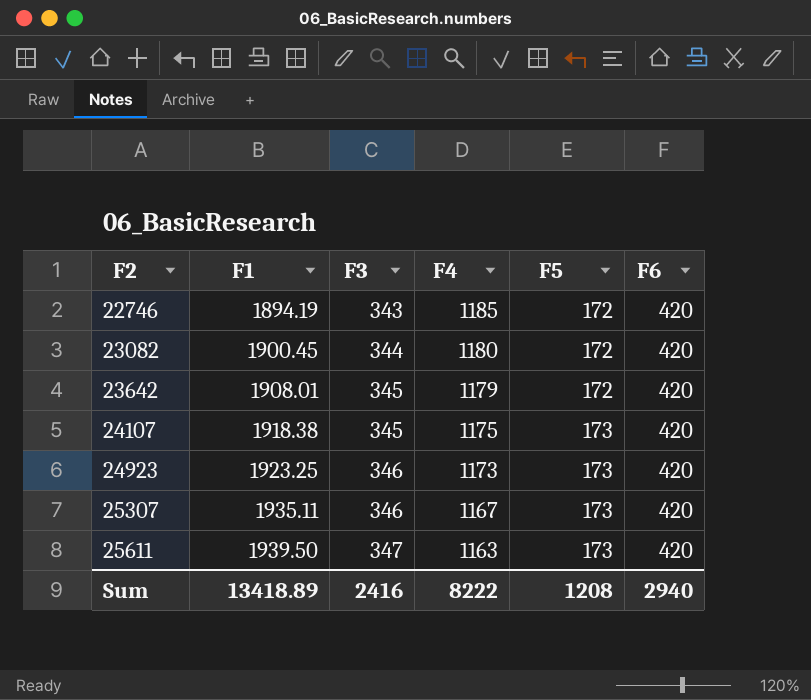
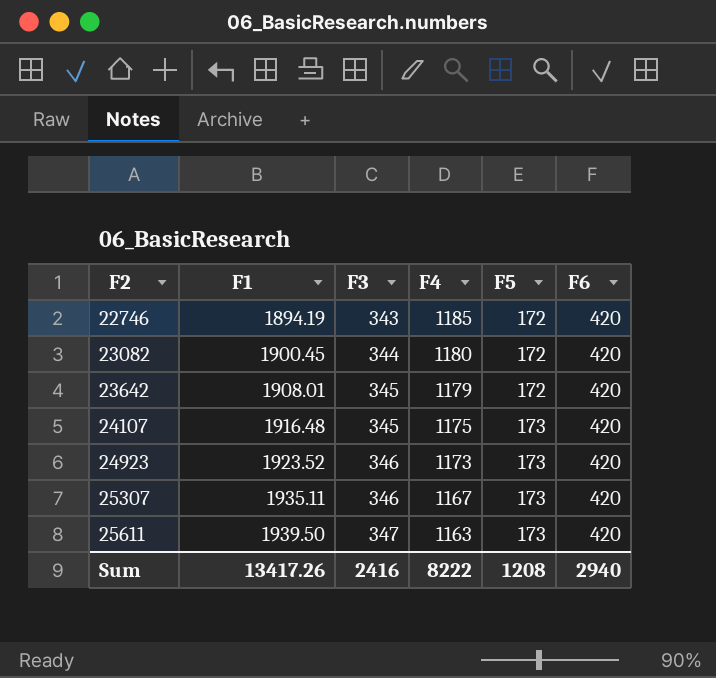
24107 | F1: 1918.38 -> 1916.48
24923 | F1: 1923.25 -> 1923.52
Sum | F1: 13418.89 -> 13417.26

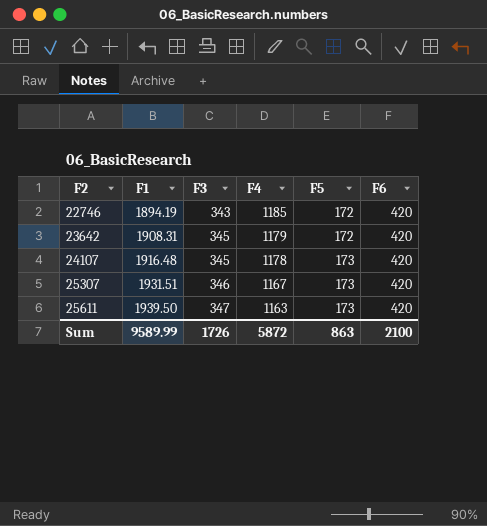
row 23082: 1900.45 | 344 | 1180 | 172 | 420 -> none
row 24923: 1923.52 | 346 | 1173 | 173 | 420 -> none
23642 | F1: 1908.01 -> 1908.31
24107 | F4: 1175 -> 1178
25307 | F1: 1935.11 -> 1931.51
Sum | F1: 13417.26 -> 9589.99
Sum | F3: 2416 -> 1726
Sum | F4: 8222 -> 5872
Sum | F5: 1208 -> 863
Sum | F6: 2940 -> 2100

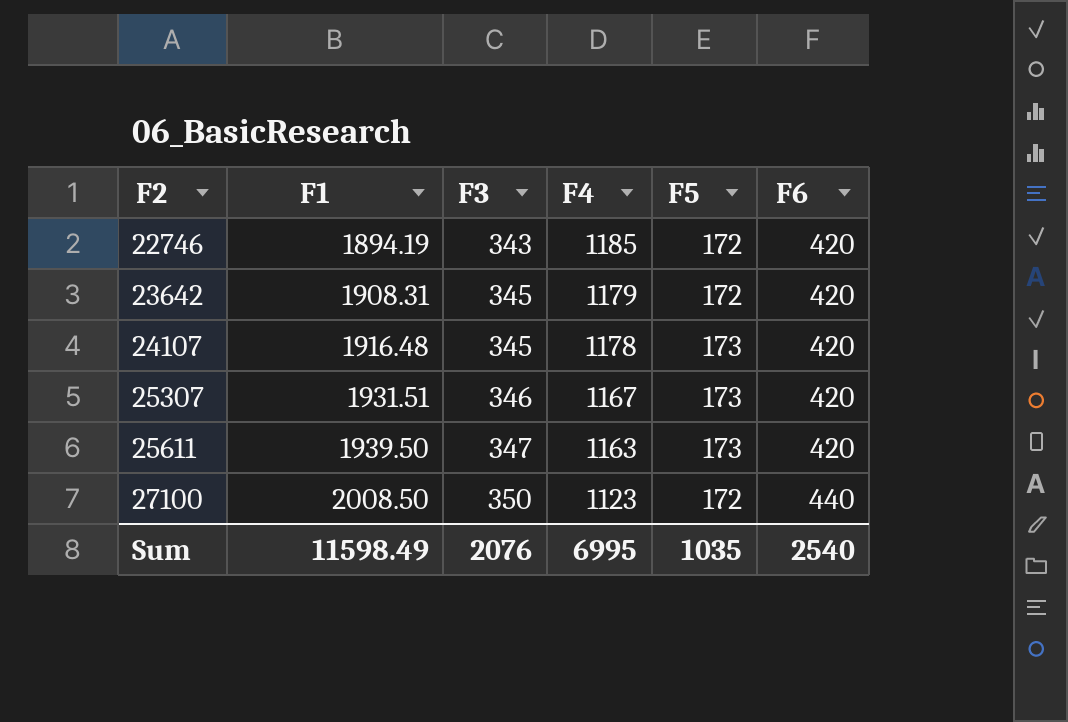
row 27100: none -> 2008.50 | 350 | 1123 | 172 | 440
Sum | F1: 9589.99 -> 11598.49
Sum | F3: 1726 -> 2076
Sum | F4: 5872 -> 6995
Sum | F5: 863 -> 1035
Sum | F6: 2100 -> 2540

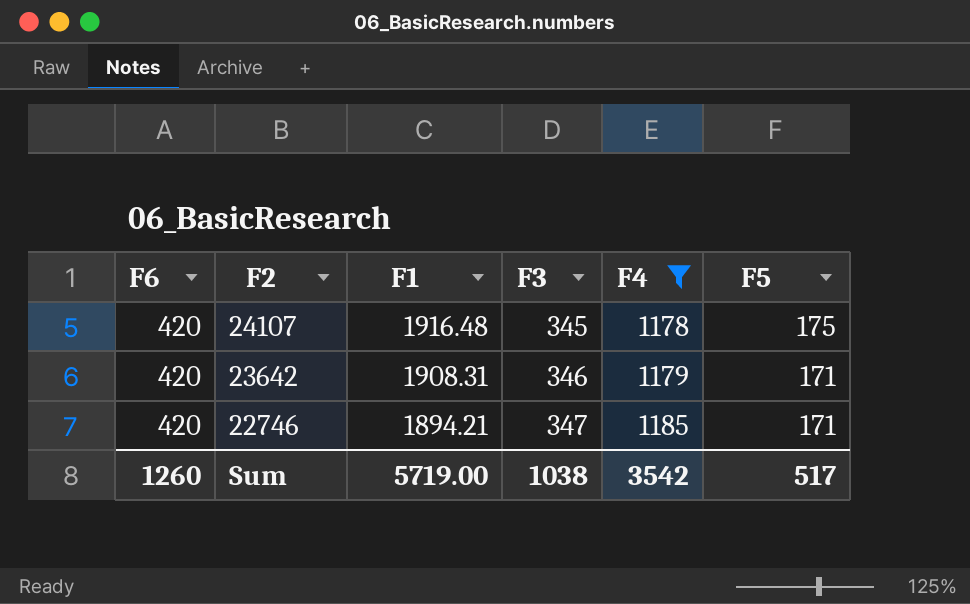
filter: none -> F4 >= 1178
row order: F2 ascending -> F2 descending
column F6 | position: 6 -> 1
24107 | F5: 173 -> 175
23642 | F3: 345 -> 346
23642 | F5: 172 -> 171
22746 | F1: 1894.19 -> 1894.21
22746 | F3: 343 -> 347
22746 | F5: 172 -> 171
Sum | F6: 2540 -> 1260
Sum | F1: 11598.49 -> 5719.00
Sum | F3: 2076 -> 1038
Sum | F4: 6995 -> 3542
Sum | F5: 1035 -> 517

